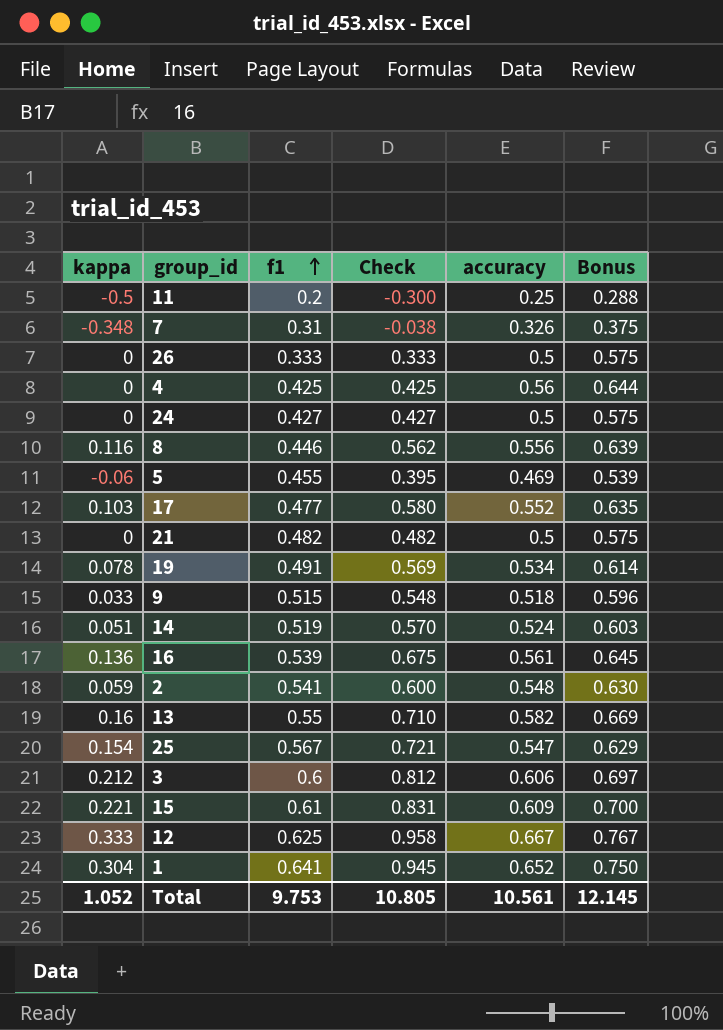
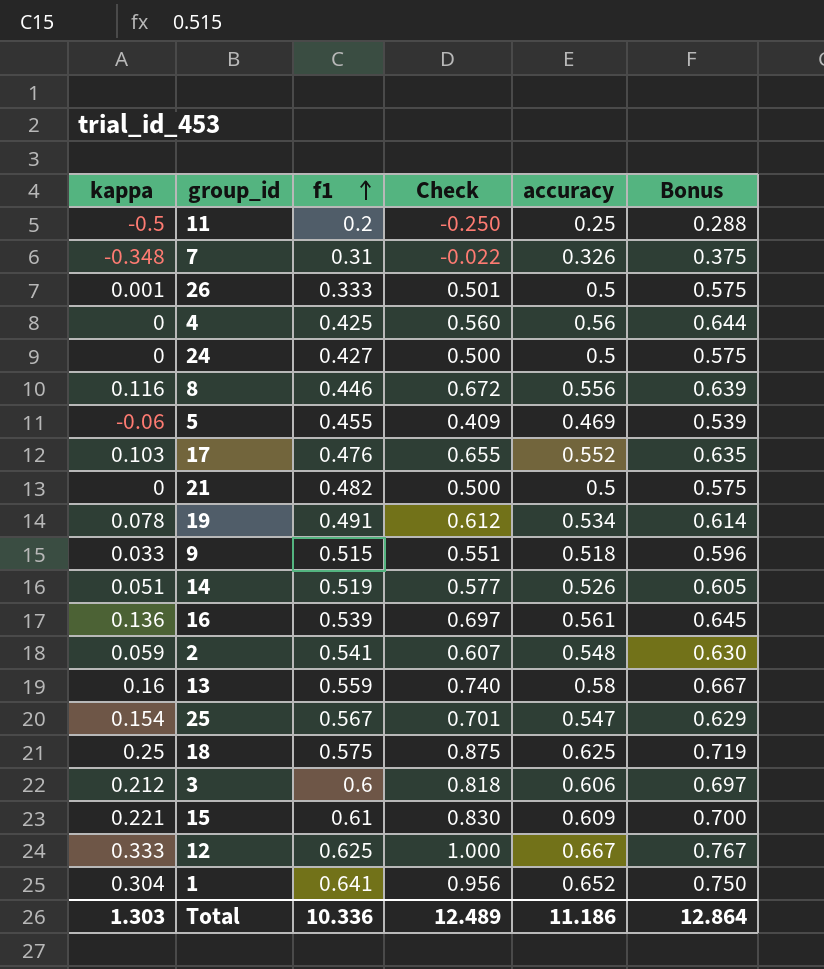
column Check | formula: [kappa] + [f1] -> [kappa] + [accuracy]
26 | kappa: 0 -> 0.001
17 | f1: 0.477 -> 0.476
14 | accuracy: 0.524 -> 0.526
14 | Bonus: 0.603 -> 0.605
13 | f1: 0.55 -> 0.559
13 | accuracy: 0.582 -> 0.58
13 | Bonus: 0.669 -> 0.667
row 18: none -> 0.25 | 0.575 | 0.875 | 0.625 | 0.719
Total | kappa: 1.052 -> 1.303
Total | f1: 9.753 -> 10.336
Total | Check: 10.805 -> 12.489
Total | accuracy: 10.561 -> 11.186
Total | Bonus: 12.145 -> 12.864

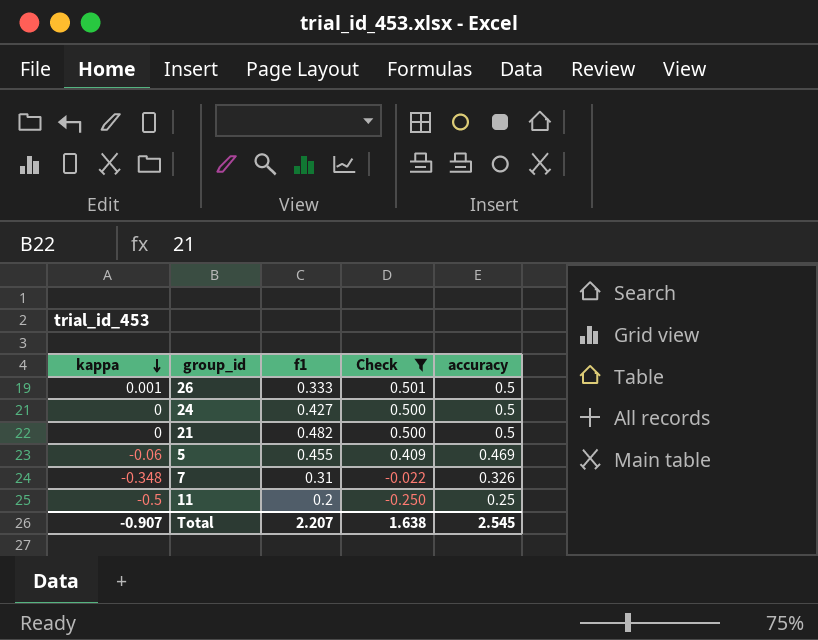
filter: none -> Check <= 0.501
row order: f1 ascending -> kappa descending
column Bonus | formula: [accuracy] * 1.15 -> none
Total | kappa: 1.303 -> -0.907
Total | f1: 10.336 -> 2.207
Total | Check: 12.489 -> 1.638
Total | accuracy: 11.186 -> 2.545

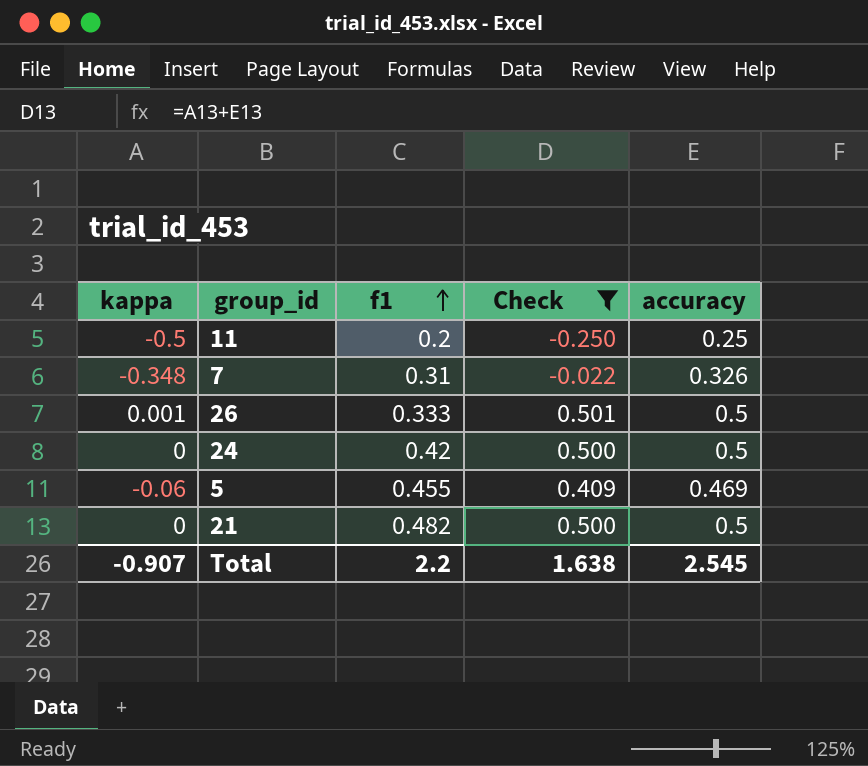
row order: kappa descending -> f1 ascending
24 | f1: 0.427 -> 0.42
Total | f1: 2.207 -> 2.2

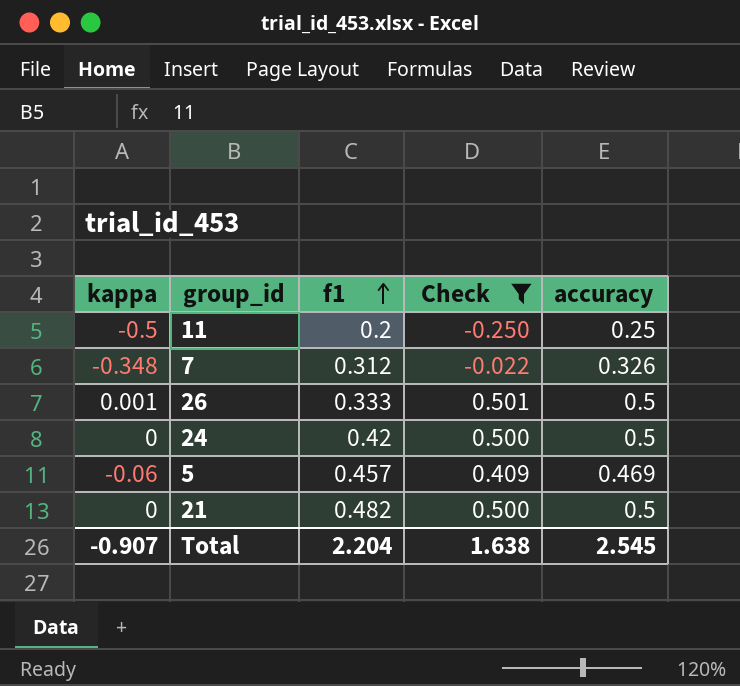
7 | f1: 0.31 -> 0.312
5 | f1: 0.455 -> 0.457
Total | f1: 2.2 -> 2.204

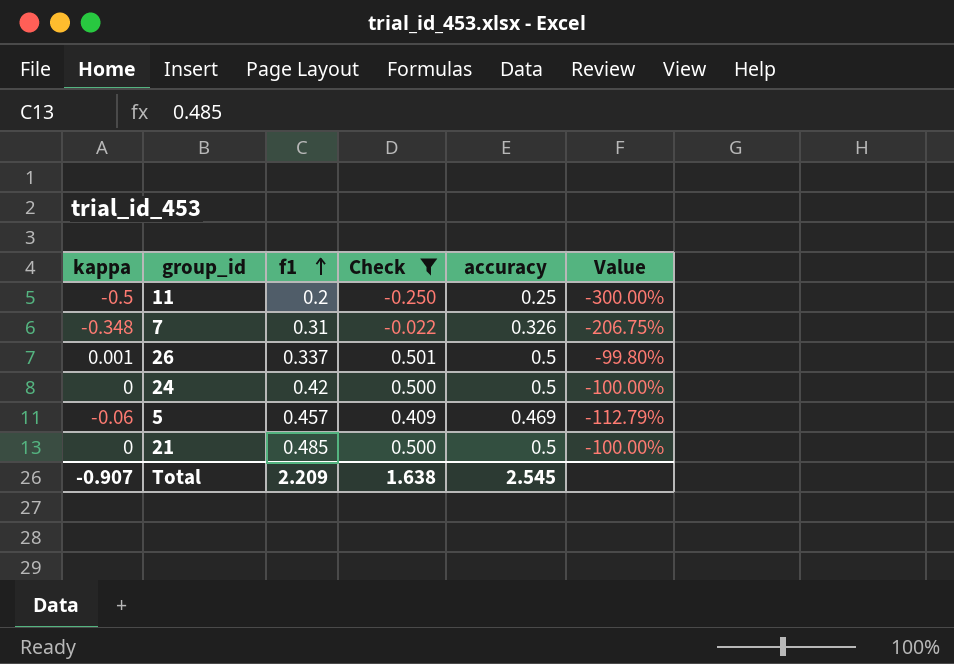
column Value | formula: none -> ([kappa] - [accuracy]) / [accuracy]
7 | f1: 0.312 -> 0.31
26 | f1: 0.333 -> 0.337
21 | f1: 0.482 -> 0.485
Total | f1: 2.204 -> 2.209

